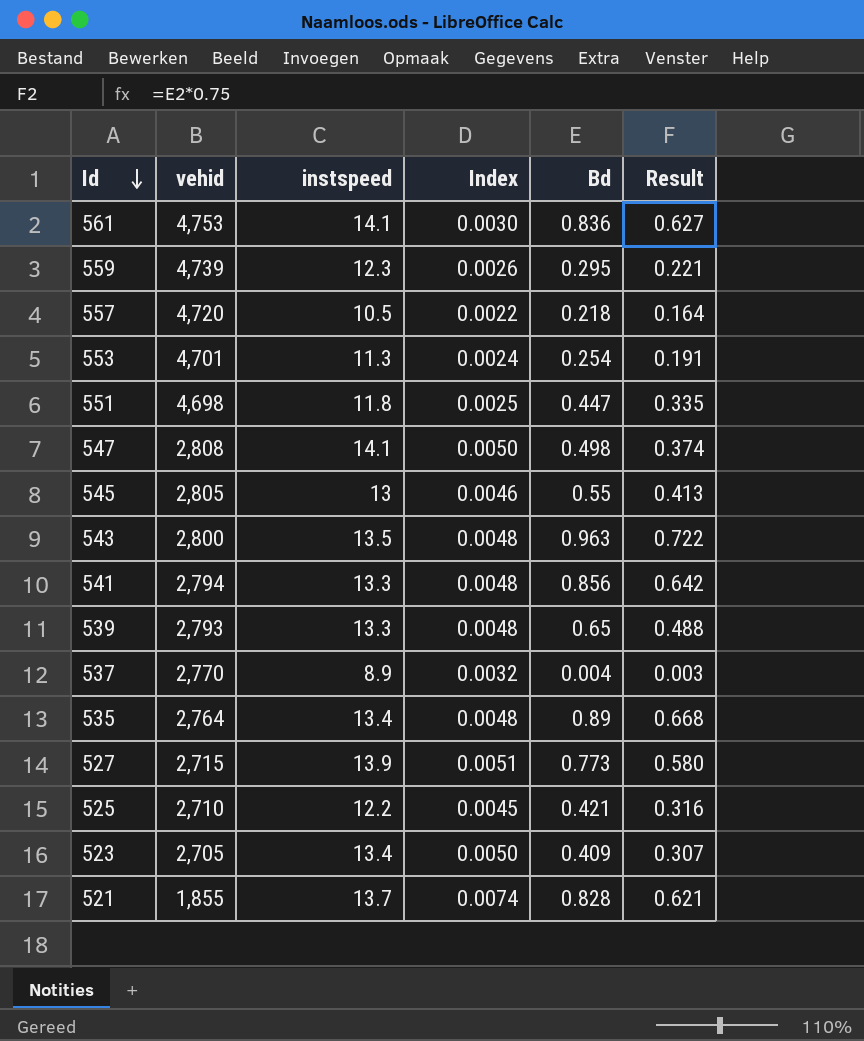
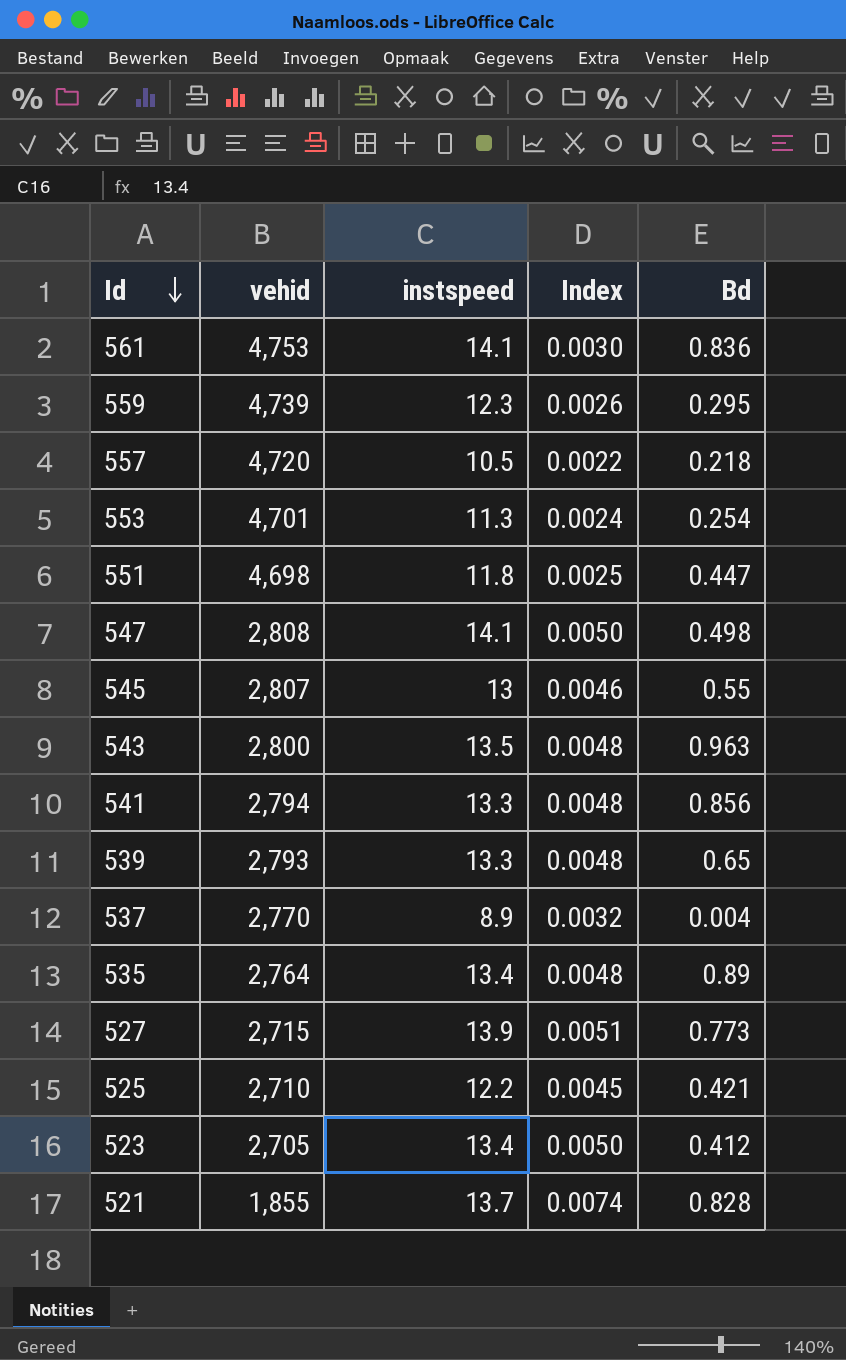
column Result | formula: [Bd] * 0.75 -> none
545 | vehid: 2,805 -> 2,807
523 | Bd: 0.409 -> 0.412

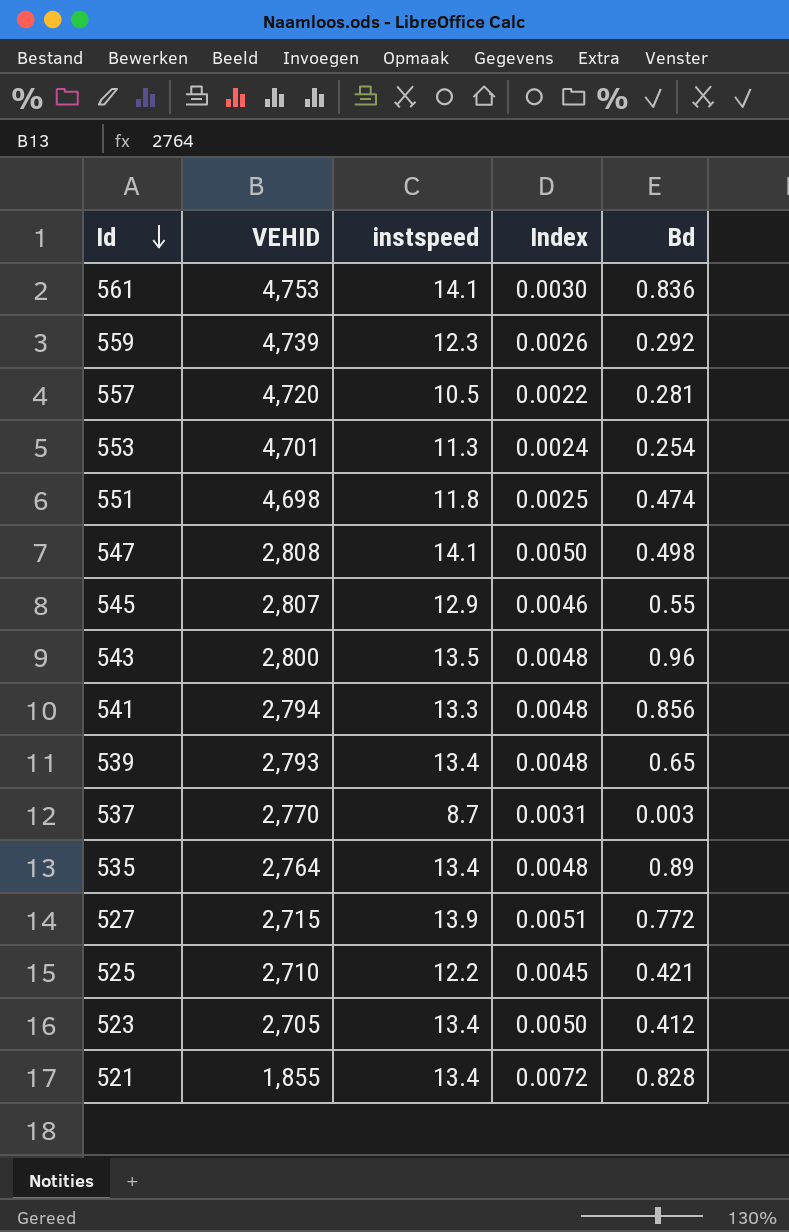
column name: vehid -> VEHID
559 | Bd: 0.295 -> 0.292
557 | Bd: 0.218 -> 0.281
551 | Bd: 0.447 -> 0.474
545 | instspeed: 13 -> 12.9
543 | Bd: 0.963 -> 0.96
539 | instspeed: 13.3 -> 13.4
537 | instspeed: 8.9 -> 8.7
537 | Index: 0.0032 -> 0.0031
537 | Bd: 0.004 -> 0.003
527 | Bd: 0.773 -> 0.772
521 | instspeed: 13.7 -> 13.4
521 | Index: 0.0074 -> 0.0072

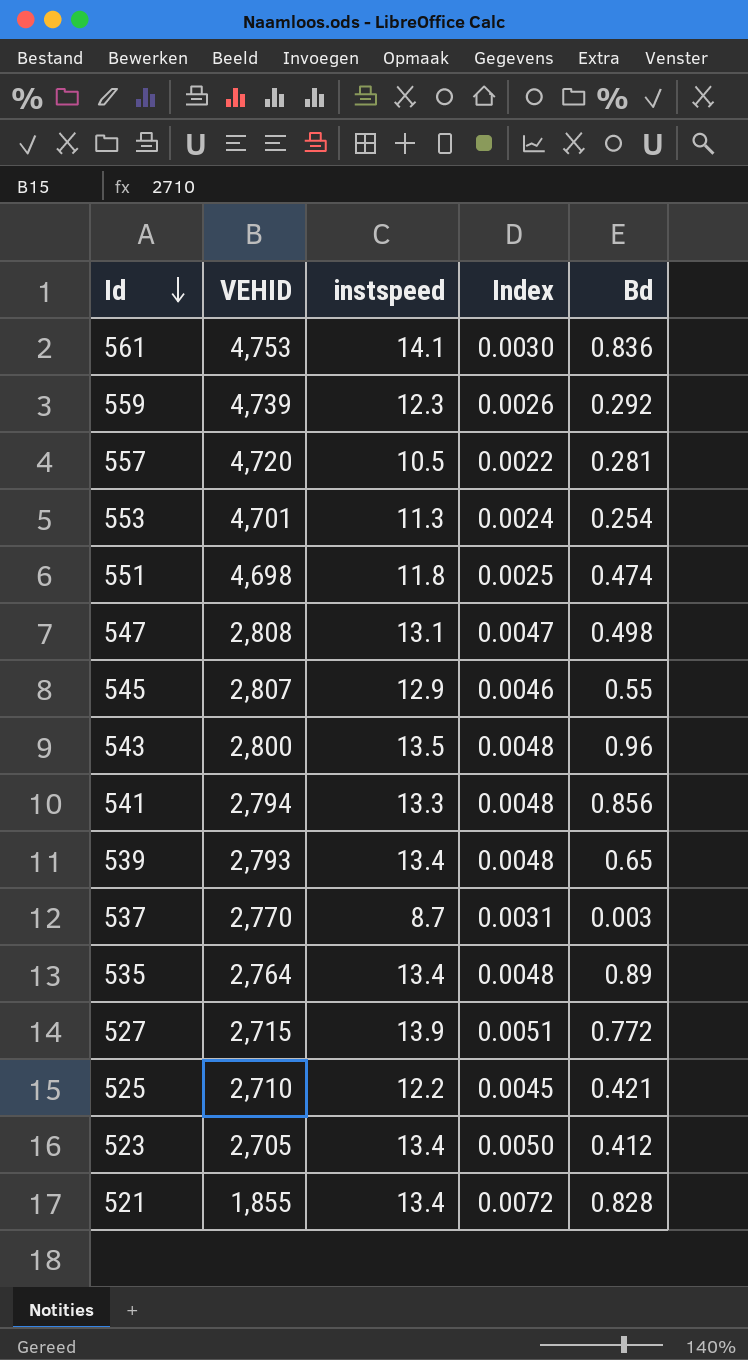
547 | instspeed: 14.1 -> 13.1
547 | Index: 0.0050 -> 0.0047

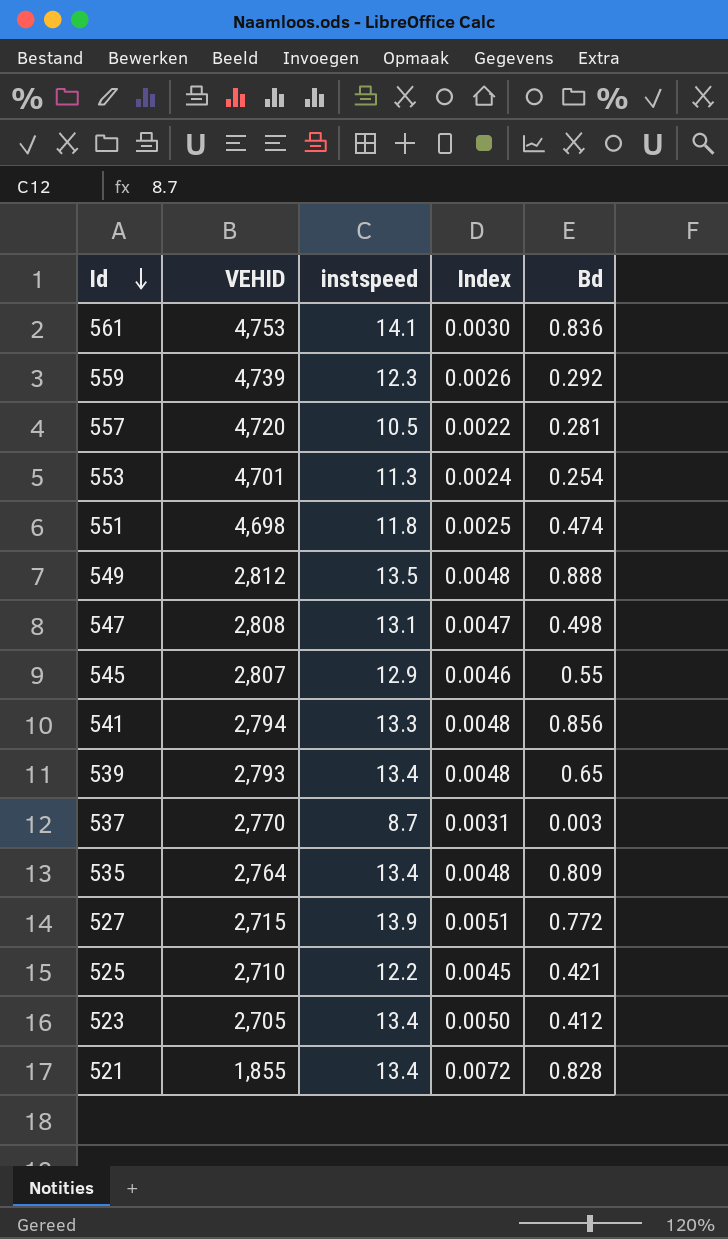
row 543: 2,800 | 13.5 | 0.0048 | 0.96 -> none
row 549: none -> 2,812 | 13.5 | 0.0048 | 0.888
535 | Bd: 0.89 -> 0.809

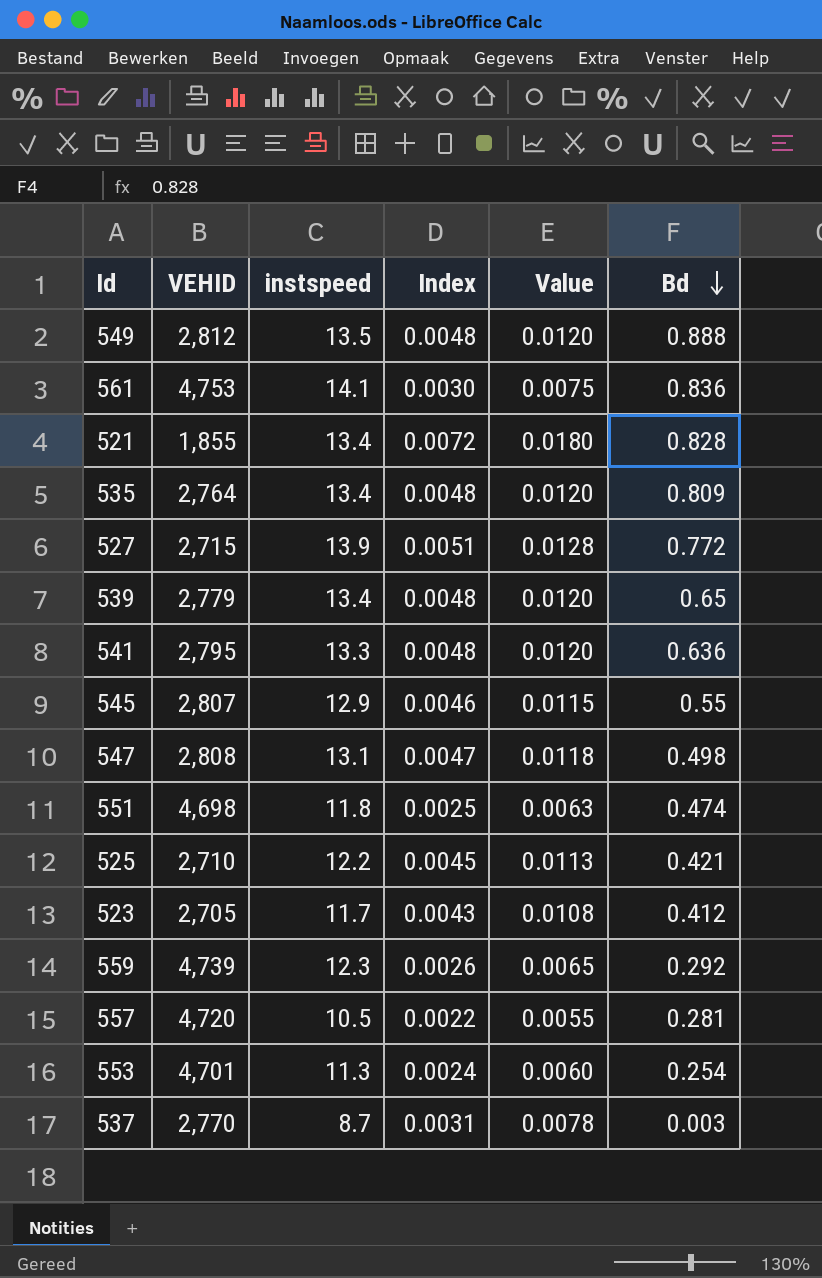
row order: Id descending -> Bd descending
column Value | formula: none -> [Index] * 2.5
539 | VEHID: 2,793 -> 2,779
541 | VEHID: 2,794 -> 2,795
541 | Bd: 0.856 -> 0.636
523 | instspeed: 13.4 -> 11.7
523 | Index: 0.0050 -> 0.0043

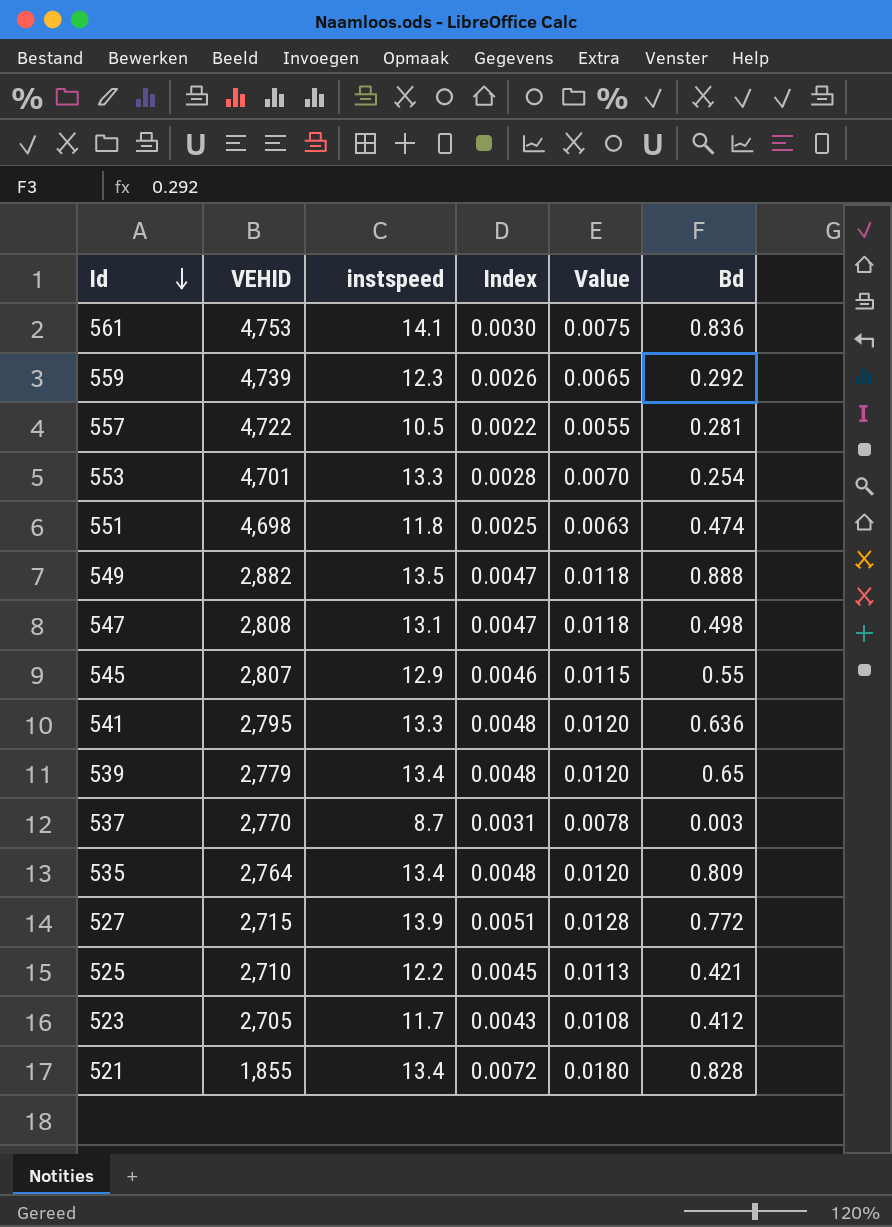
row order: Bd descending -> Id descending
557 | VEHID: 4,720 -> 4,722
553 | instspeed: 11.3 -> 13.3
553 | Index: 0.0024 -> 0.0028
553 | Value: 0.0060 -> 0.0070
549 | VEHID: 2,812 -> 2,882
549 | Index: 0.0048 -> 0.0047
549 | Value: 0.0120 -> 0.0118

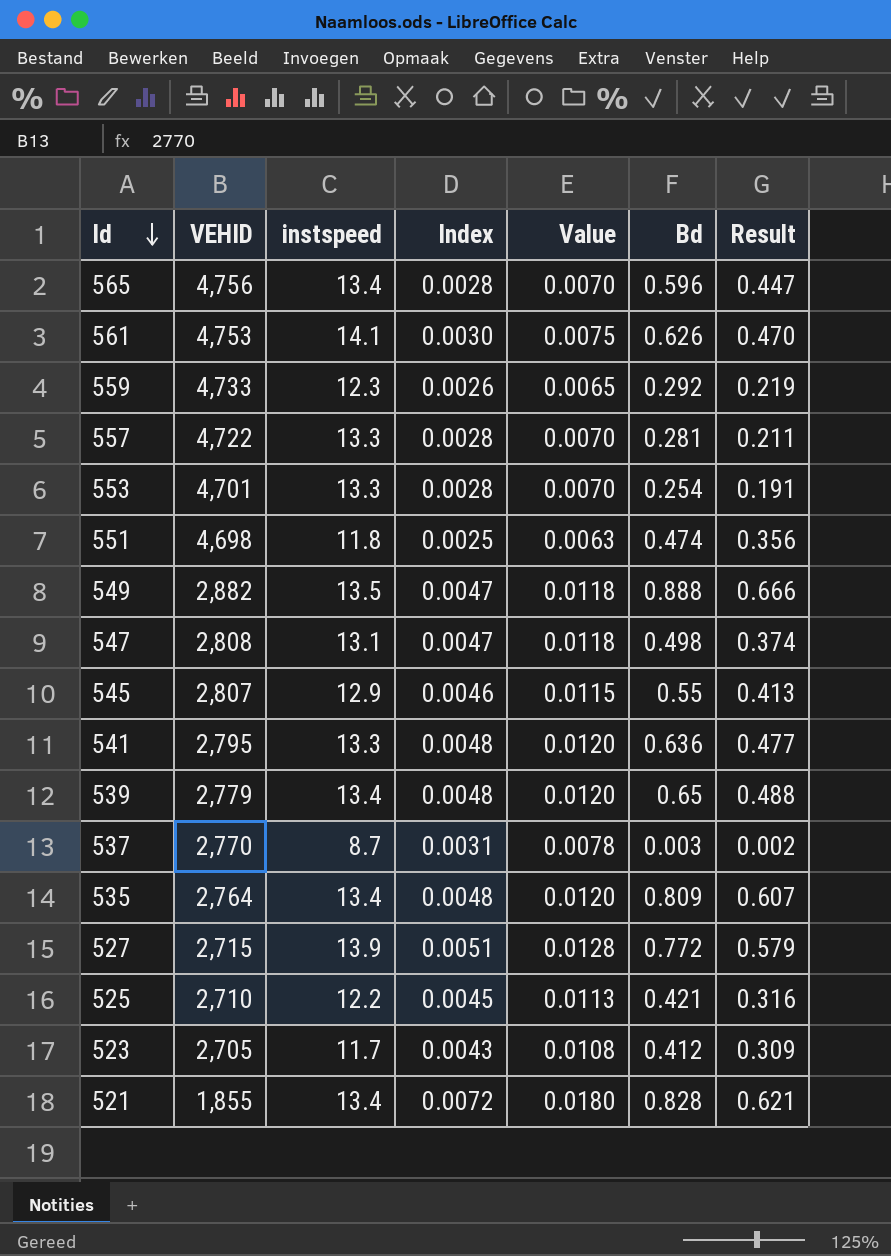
column Result | formula: none -> [Bd] * 0.75
row 565: none -> 4,756 | 13.4 | 0.0028 | 0.0070 | 0.596 | 0.447
561 | Bd: 0.836 -> 0.626
559 | VEHID: 4,739 -> 4,733
557 | instspeed: 10.5 -> 13.3
557 | Index: 0.0022 -> 0.0028
557 | Value: 0.0055 -> 0.0070

